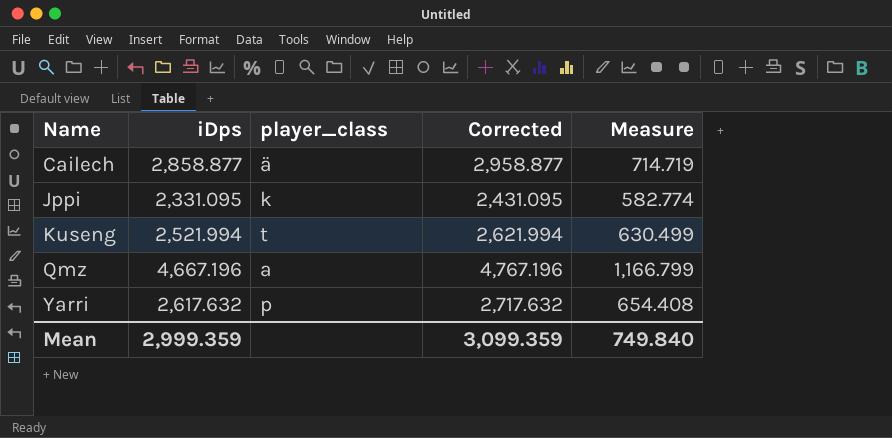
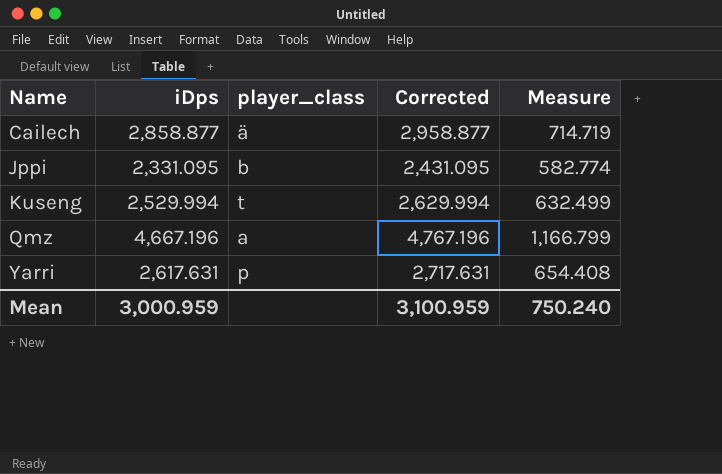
Jppi | player_class: k -> b
Kuseng | iDps: 2,521.994 -> 2,529.994
Kuseng | Corrected: 2,621.994 -> 2,629.994
Kuseng | Measure: 630.499 -> 632.499
Yarri | iDps: 2,617.632 -> 2,617.631
Yarri | Corrected: 2,717.632 -> 2,717.631
Mean | iDps: 2,999.359 -> 3,000.959
Mean | Corrected: 3,099.359 -> 3,100.959
Mean | Measure: 749.840 -> 750.240

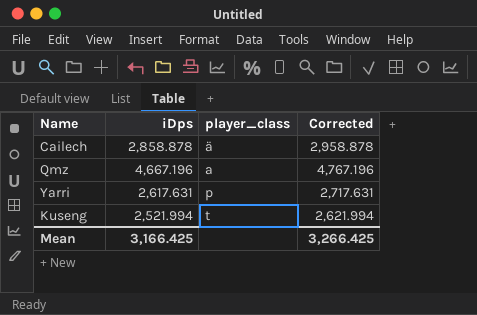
row order: Name ascending -> player_class ascending
column Measure | formula: [iDps] * 0.25 -> none
row Jppi: 2,331.095 | b | 2,431.095 | 582.774 -> none
Cailech | iDps: 2,858.877 -> 2,858.878
Cailech | Corrected: 2,958.877 -> 2,958.878
Kuseng | iDps: 2,529.994 -> 2,521.994
Kuseng | Corrected: 2,629.994 -> 2,621.994
Mean | iDps: 3,000.959 -> 3,166.425
Mean | Corrected: 3,100.959 -> 3,266.425

